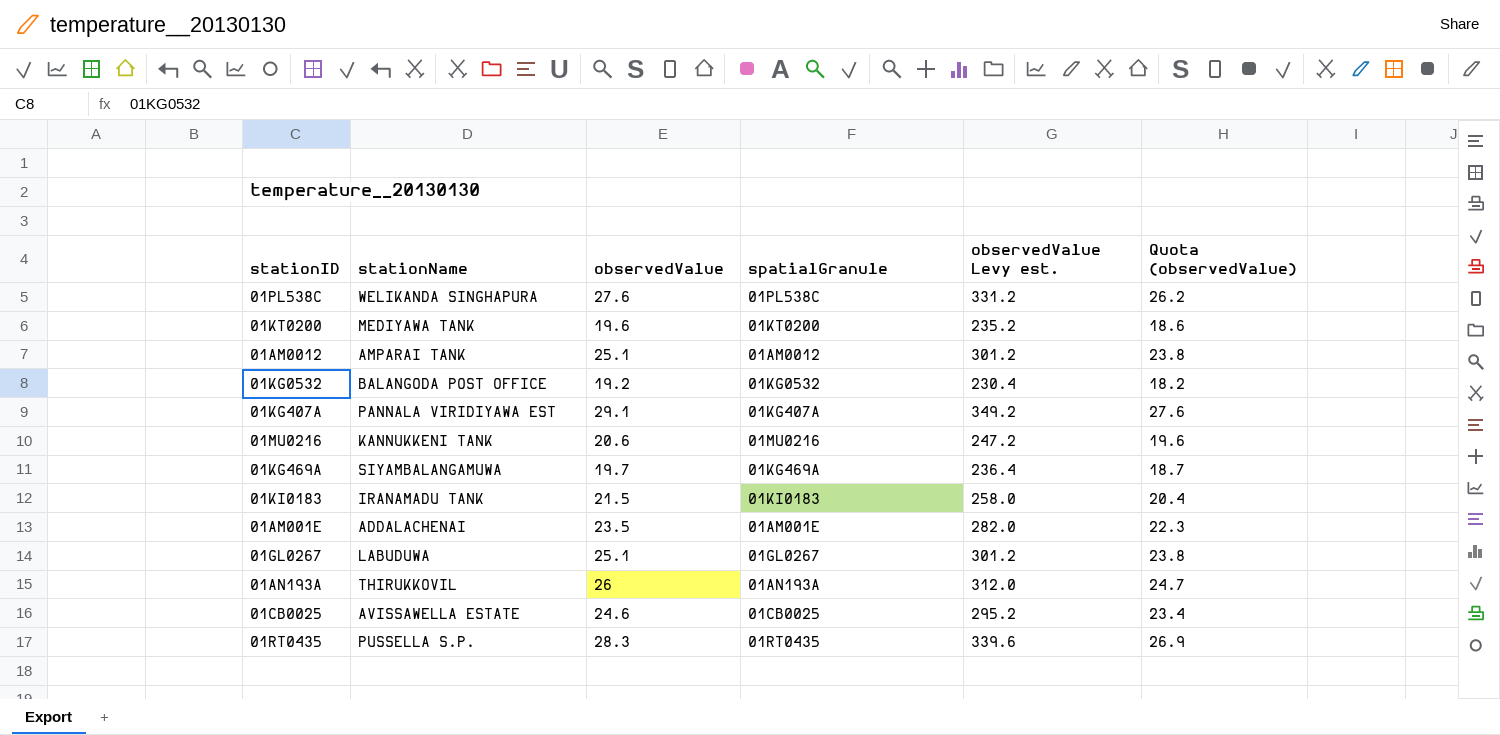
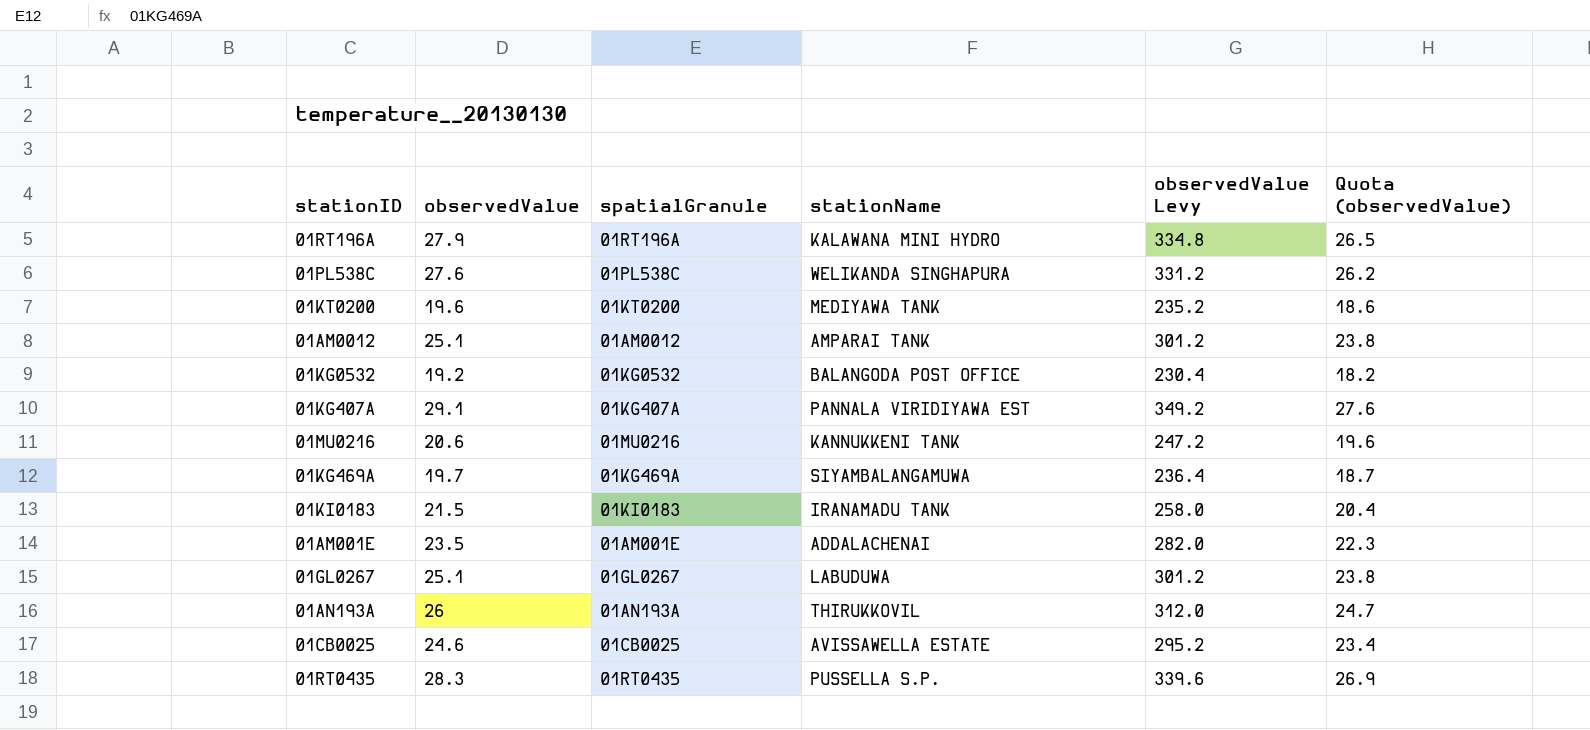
column stationName | position: 2 -> 4
column name: observedValue Levy est. -> observedValue Levy
row 01RT196A: none -> 27.9 | 01RT196A | KALAWANA MINI HYDRO | 334.8 | 26.5

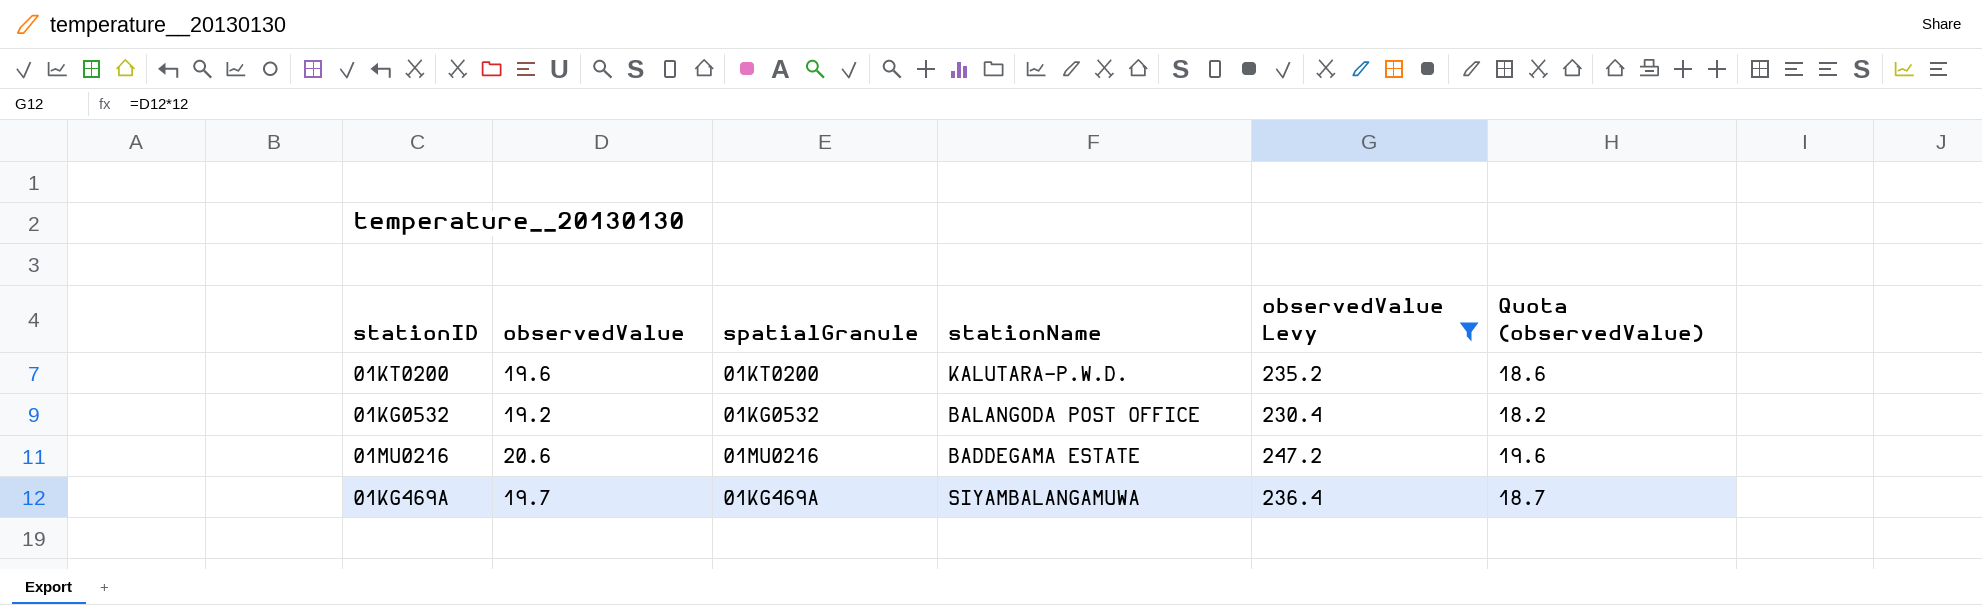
filter: none -> observedValue Levy <= 247.2
01KT0200 | stationName: MEDIYAWA TANK -> KALUTARA-P.W.D.
01MU0216 | stationName: KANNUKKENI TANK -> BADDEGAMA ESTATE

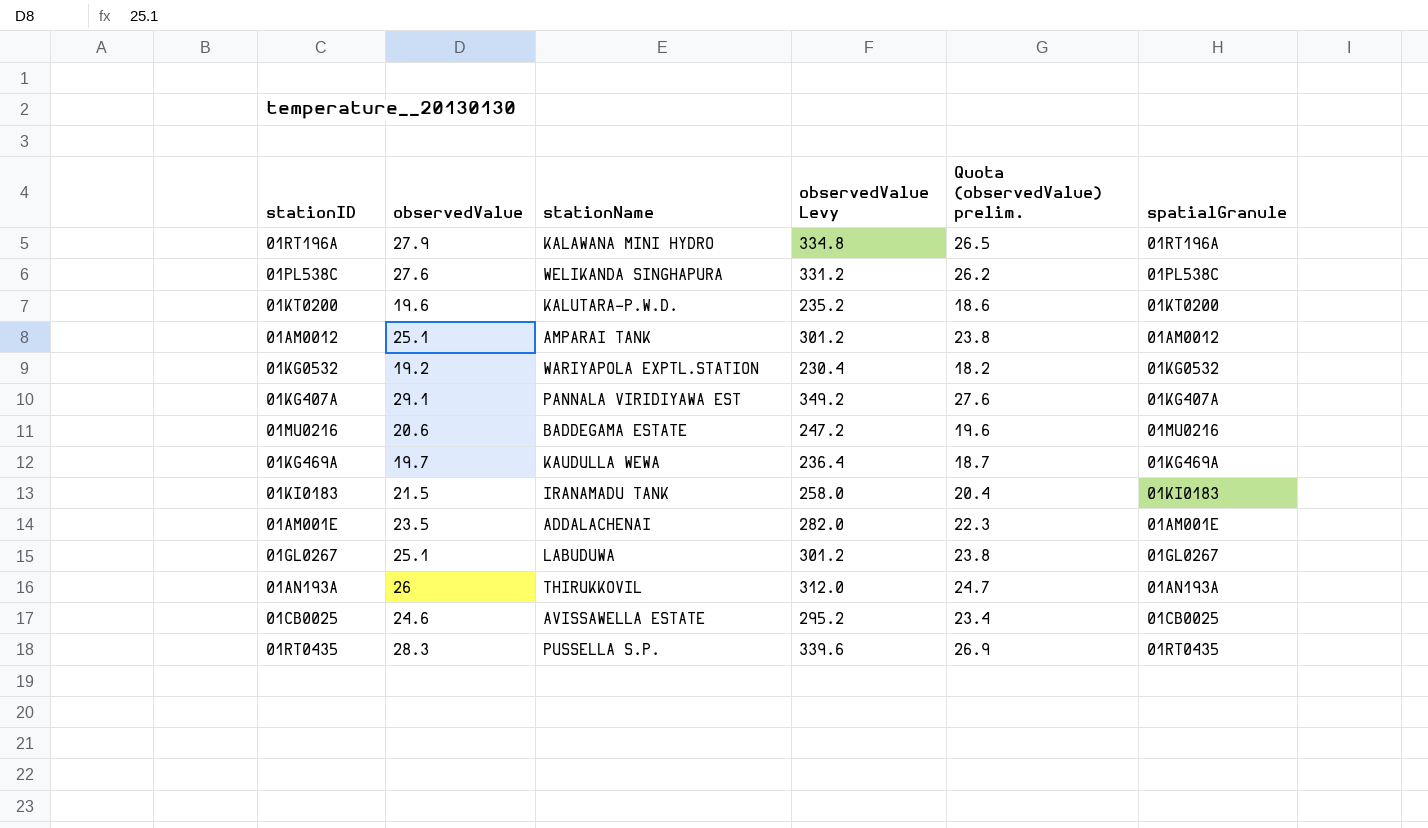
filter: observedValue Levy <= 247.2 -> none
column name: Quota (observedValue) -> Quota (observedValue) prelim.
column spatialGranule | position: 3 -> 6
01KG0532 | stationName: BALANGODA POST OFFICE -> WARIYAPOLA EXPTL.STATION
01KG469A | stationName: SIYAMBALANGAMUWA -> KAUDULLA WEWA

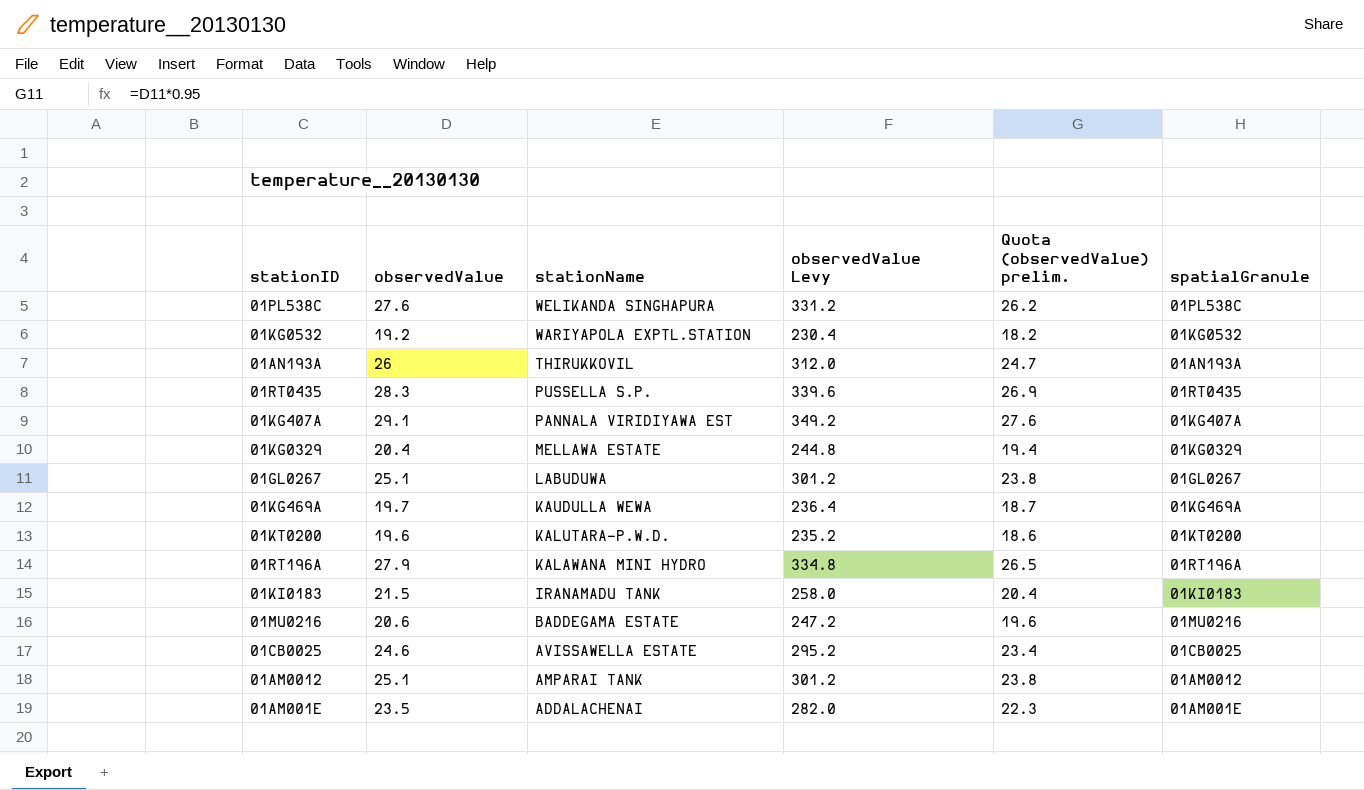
row order: none -> stationName descending
row 01KG0329: none -> 20.4 | MELLAWA ESTATE | 244.8 | 19.4 | 01KG0329

